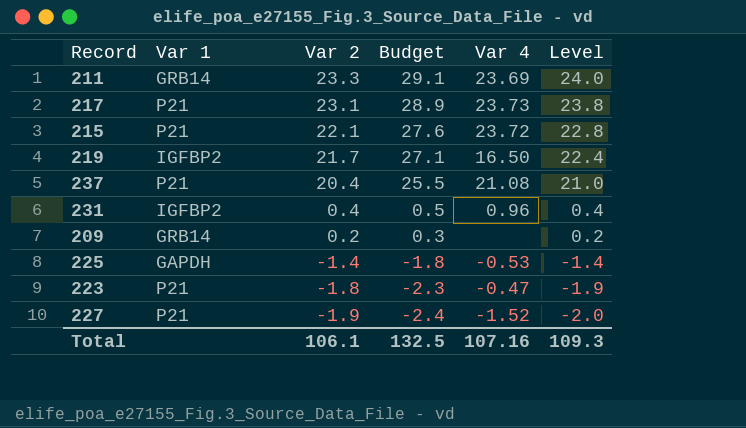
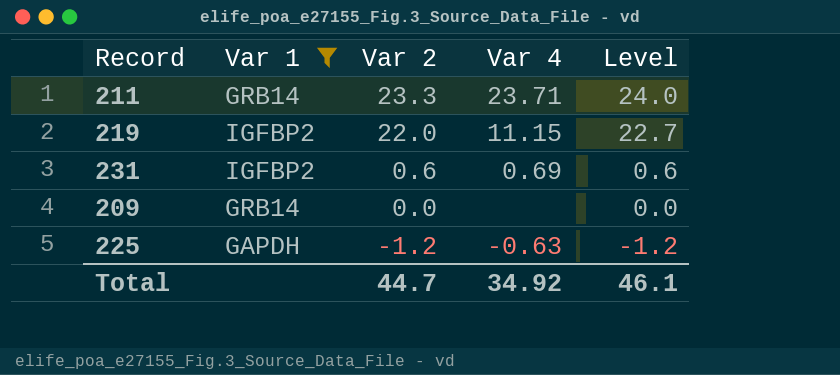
filter: none -> Var 1 != P21
column Budget | formula: [Var 2] * 1.25 -> none
211 | Var 4: 23.69 -> 23.71
219 | Var 2: 21.7 -> 22.0
219 | Var 4: 16.50 -> 11.15
219 | Level: 22.4 -> 22.7
231 | Var 2: 0.4 -> 0.6
231 | Var 4: 0.96 -> 0.69
231 | Level: 0.4 -> 0.6
209 | Var 2: 0.2 -> 0.0
209 | Level: 0.2 -> 0.0
225 | Var 2: -1.4 -> -1.2
225 | Var 4: -0.53 -> -0.63
225 | Level: -1.4 -> -1.2
Total | Var 2: 106.1 -> 44.7
Total | Var 4: 107.16 -> 34.92
Total | Level: 109.3 -> 46.1

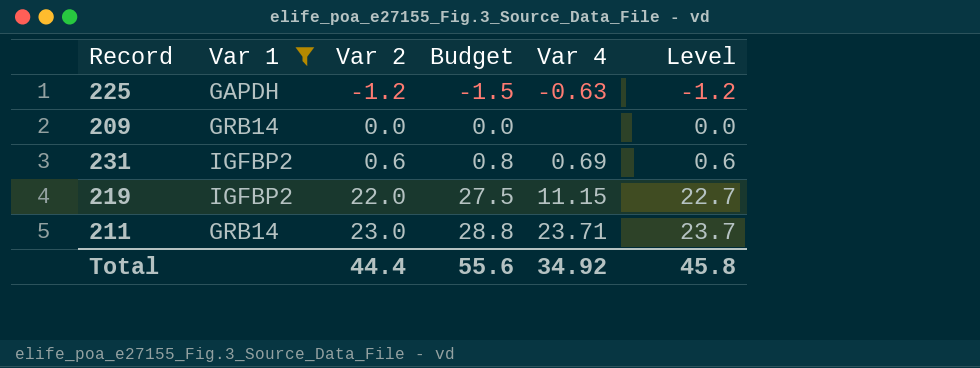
row order: Var 2 descending -> Var 2 ascending
column Budget | formula: none -> [Var 2] * 1.25
211 | Var 2: 23.3 -> 23.0
211 | Level: 24.0 -> 23.7
Total | Var 2: 44.7 -> 44.4
Total | Level: 46.1 -> 45.8

